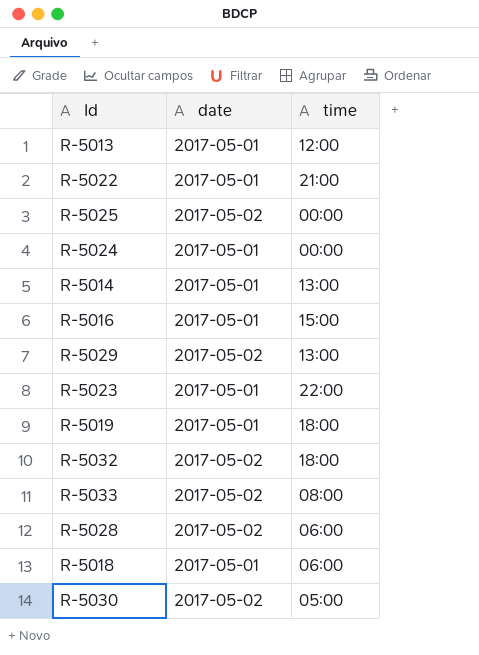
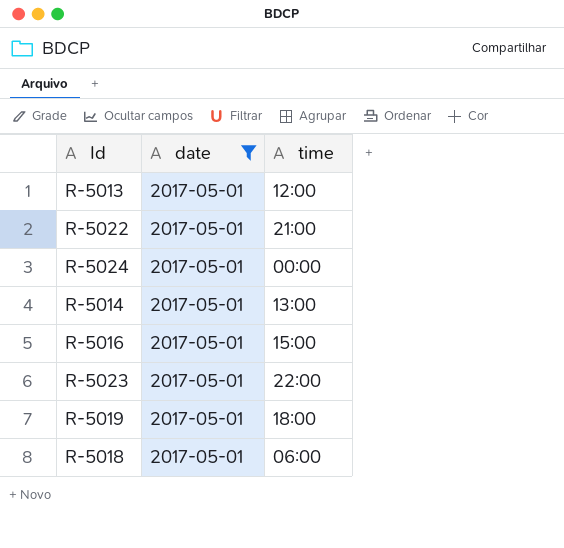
filter: none -> date = 2017-05-01

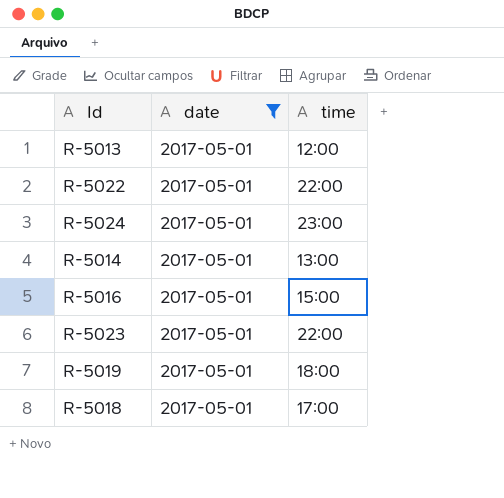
R-5022 | time: 21:00 -> 22:00
R-5024 | time: 00:00 -> 23:00
R-5018 | time: 06:00 -> 17:00

